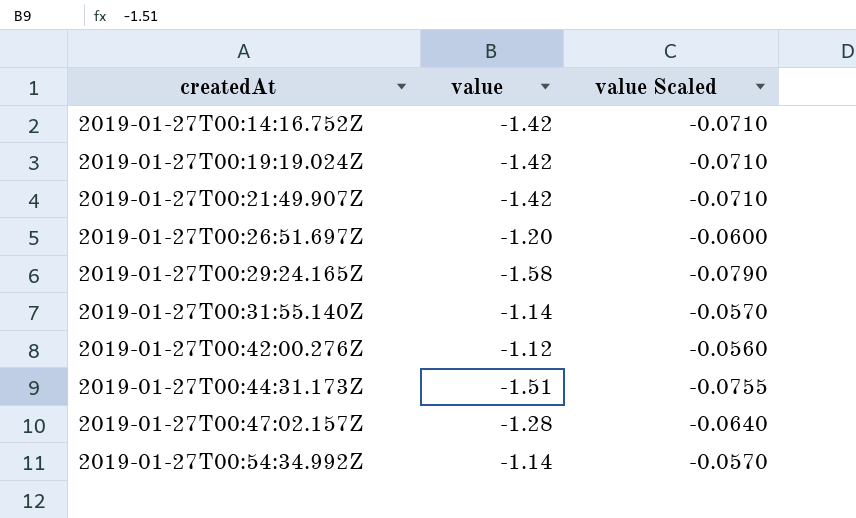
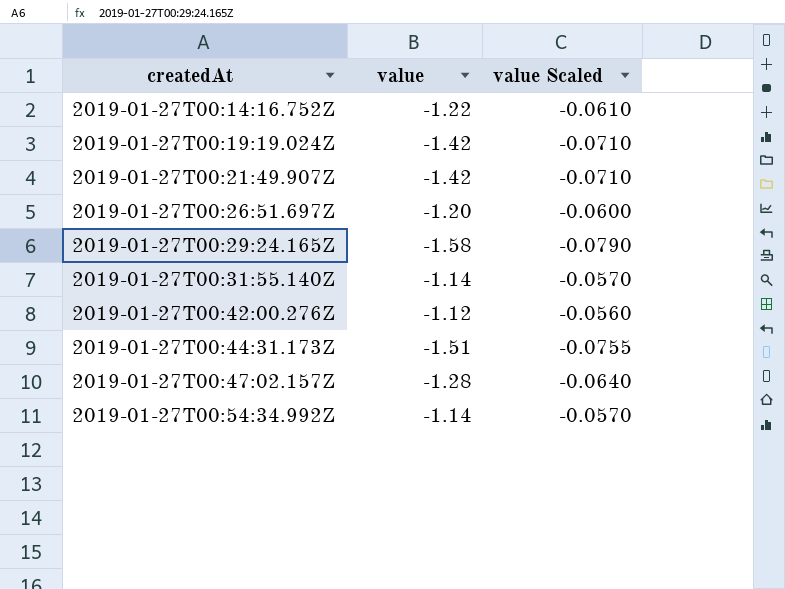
2019-01-27T00:14:16.752Z | value: -1.42 -> -1.22
2019-01-27T00:14:16.752Z | value Scaled: -0.0710 -> -0.0610

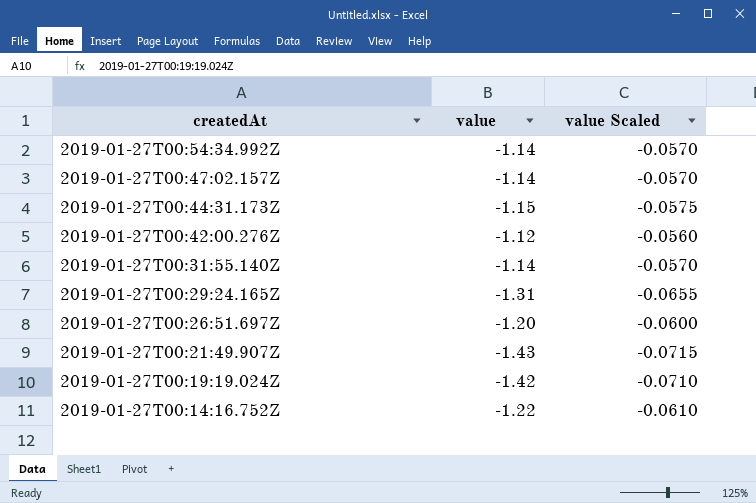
row order: createdAt ascending -> createdAt descending
2019-01-27T00:47:02.157Z | value: -1.28 -> -1.14
2019-01-27T00:47:02.157Z | value Scaled: -0.0640 -> -0.0570
2019-01-27T00:44:31.173Z | value: -1.51 -> -1.15
2019-01-27T00:44:31.173Z | value Scaled: -0.0755 -> -0.0575
2019-01-27T00:29:24.165Z | value: -1.58 -> -1.31
2019-01-27T00:29:24.165Z | value Scaled: -0.0790 -> -0.0655
2019-01-27T00:21:49.907Z | value: -1.42 -> -1.43
2019-01-27T00:21:49.907Z | value Scaled: -0.0710 -> -0.0715

